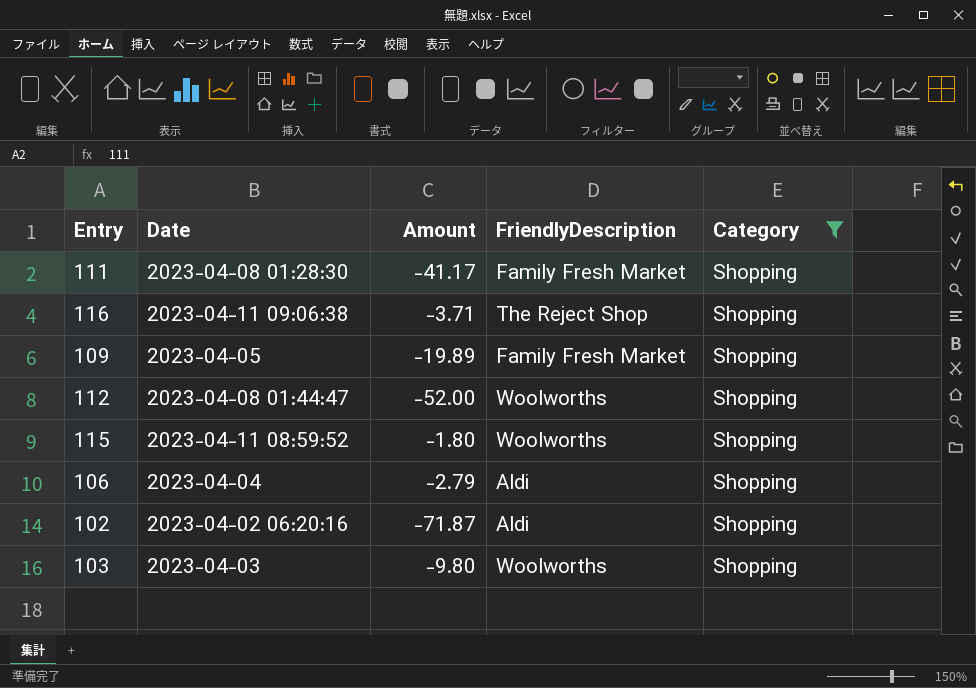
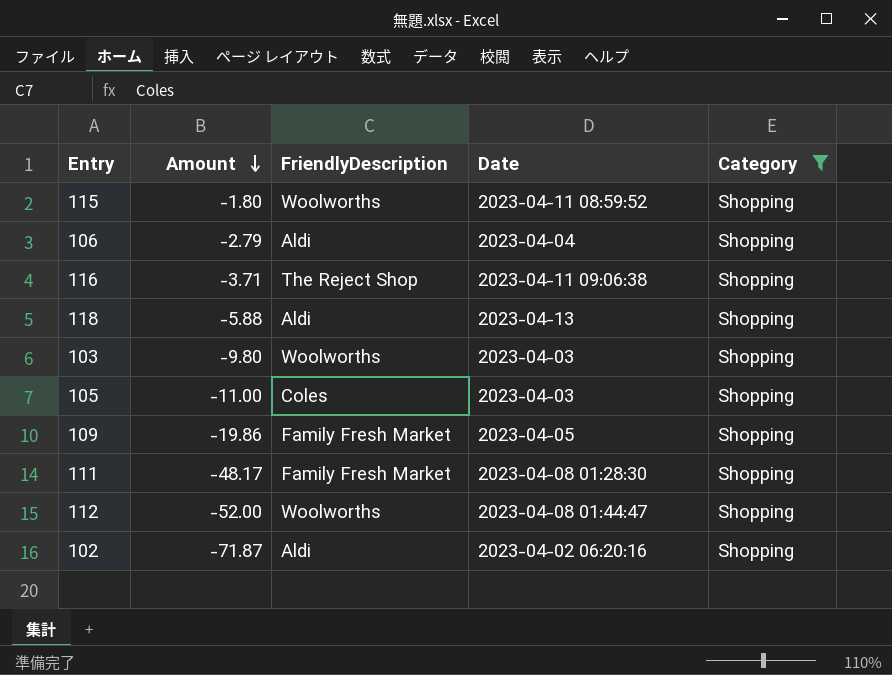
row order: none -> Amount descending
column Date | position: 2 -> 4
row 118: none -> -5.88 | Aldi | 2023-04-13 | Shopping
row 105: none -> -11.00 | Coles | 2023-04-03 | Shopping
109 | Amount: -19.89 -> -19.86
111 | Amount: -41.17 -> -48.17

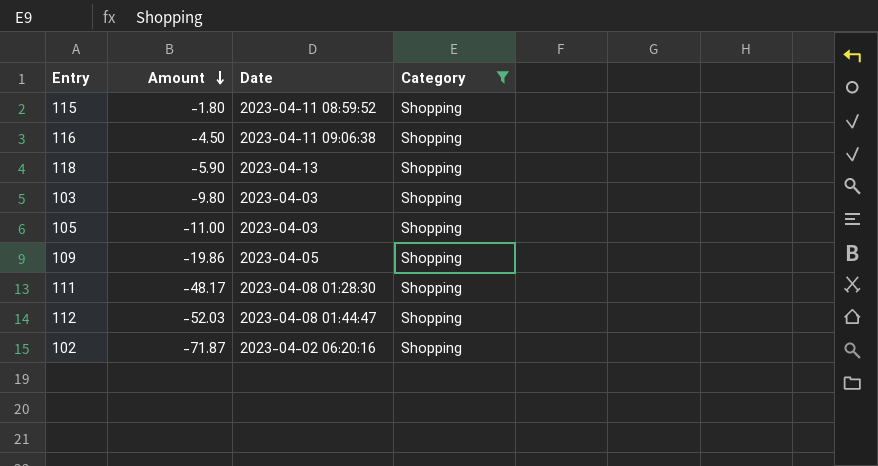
column FriendlyDescription | position: 3 -> none
row 106: -2.79 | Aldi | 2023-04-04 | Shopping -> none
116 | Amount: -3.71 -> -4.50
118 | Amount: -5.88 -> -5.90
112 | Amount: -52.00 -> -52.03

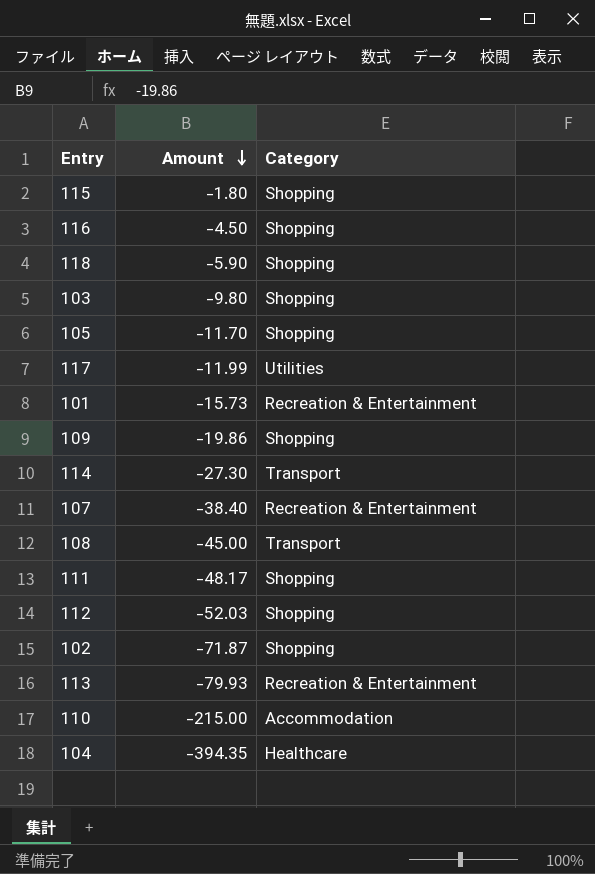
filter: Category = Shopping -> none
column Date | position: 3 -> none
105 | Amount: -11.00 -> -11.70

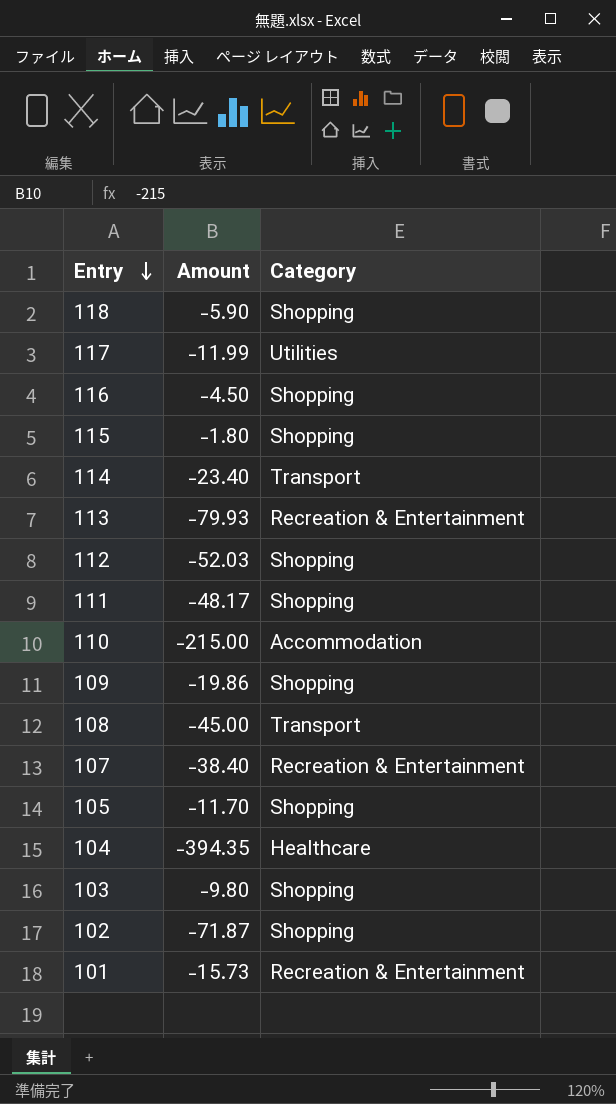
row order: Amount descending -> Entry descending
114 | Amount: -27.30 -> -23.40

